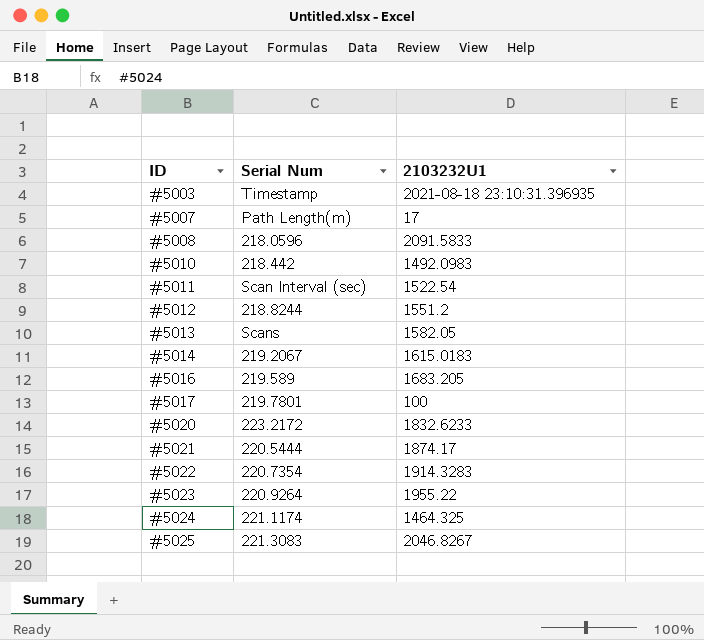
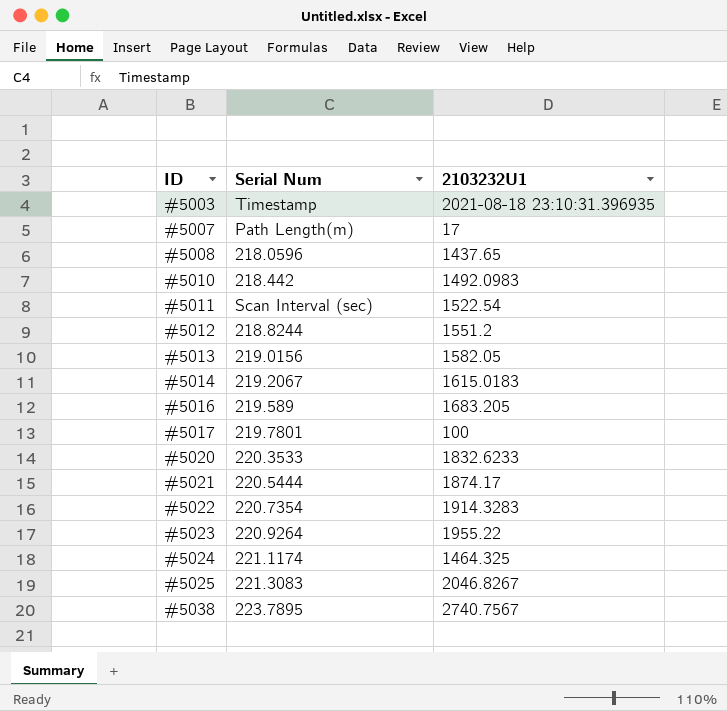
#5008 | 2103232U1: 2091.5833 -> 1437.65
#5013 | Serial Num: Scans -> 219.0156
#5020 | Serial Num: 223.2172 -> 220.3533
row #5038: none -> 223.7895 | 2740.7567

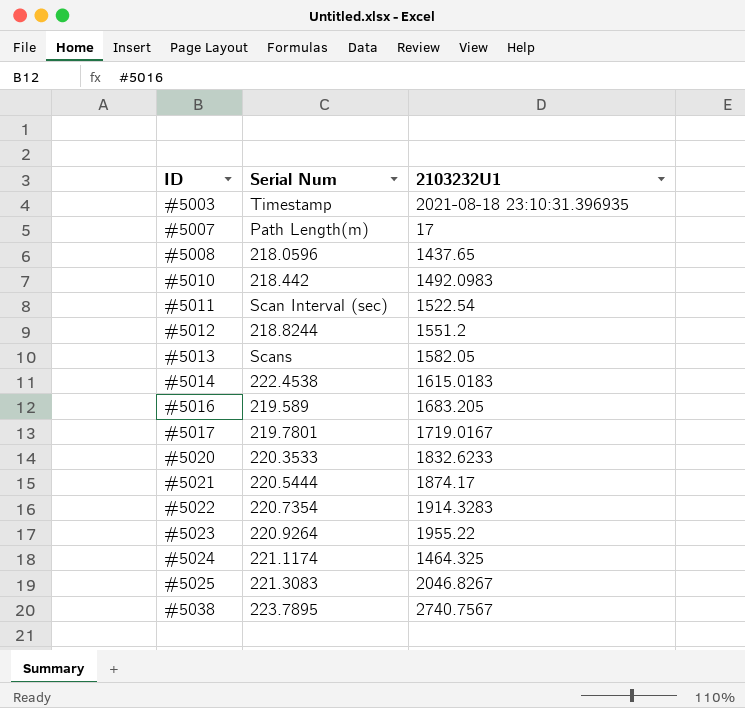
#5013 | Serial Num: 219.0156 -> Scans
#5014 | Serial Num: 219.2067 -> 222.4538
#5017 | 2103232U1: 100 -> 1719.0167

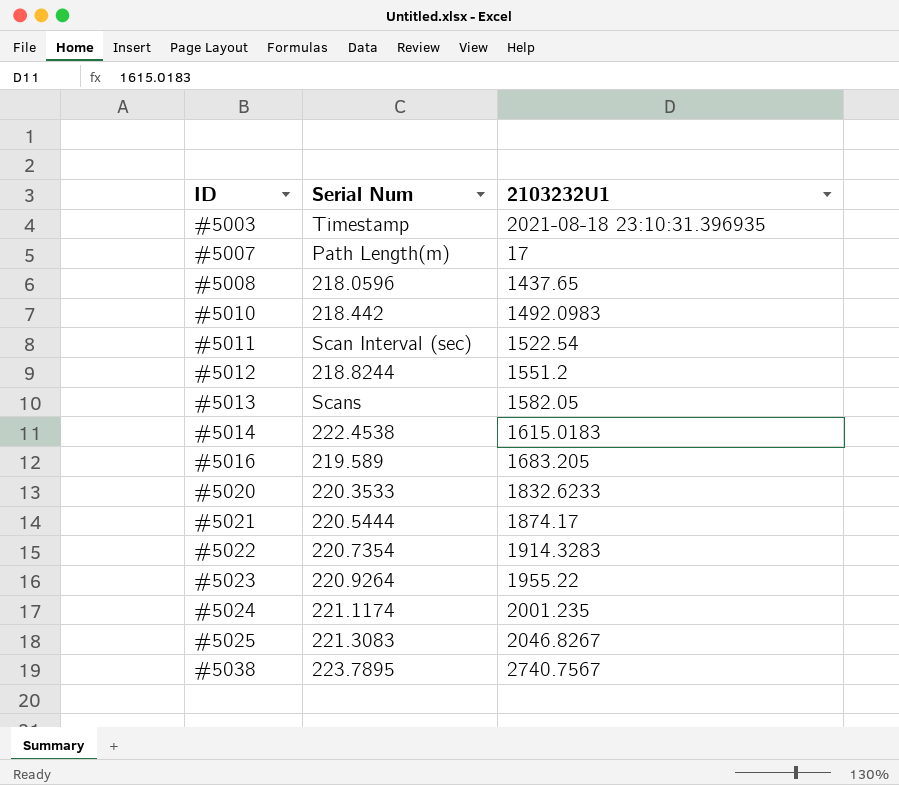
row #5017: 219.7801 | 1719.0167 -> none
#5024 | 2103232U1: 1464.325 -> 2001.235

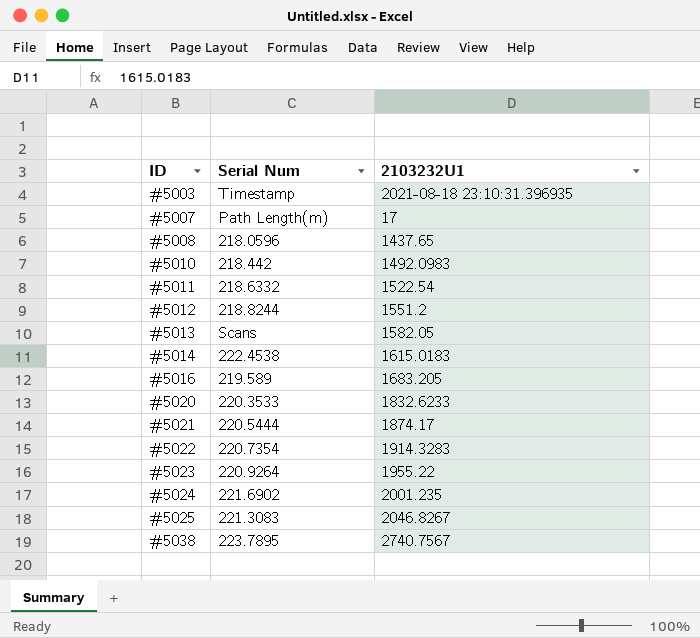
#5011 | Serial Num: Scan Interval (sec) -> 218.6332
#5024 | Serial Num: 221.1174 -> 221.6902

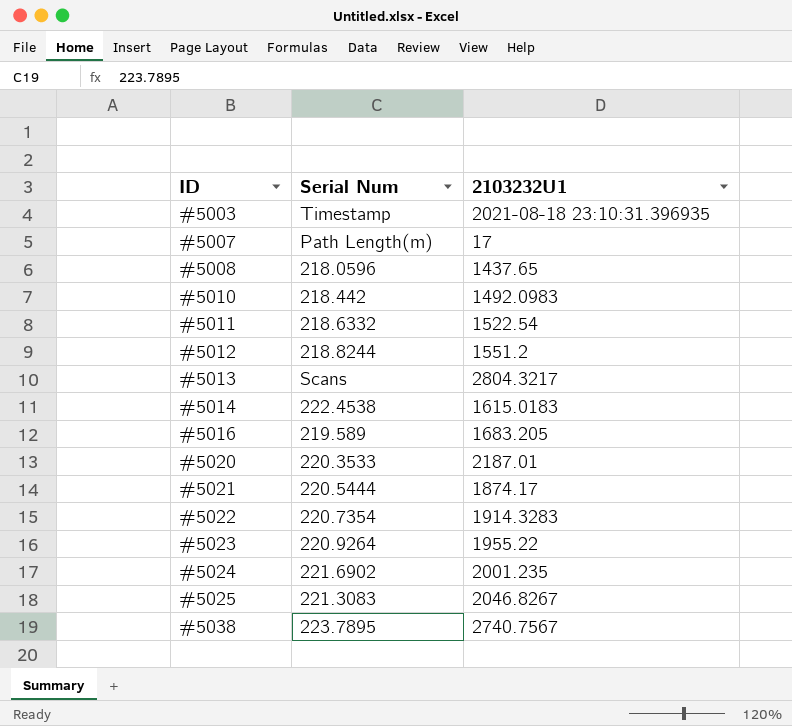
#5013 | 2103232U1: 1582.05 -> 2804.3217
#5020 | 2103232U1: 1832.6233 -> 2187.01

